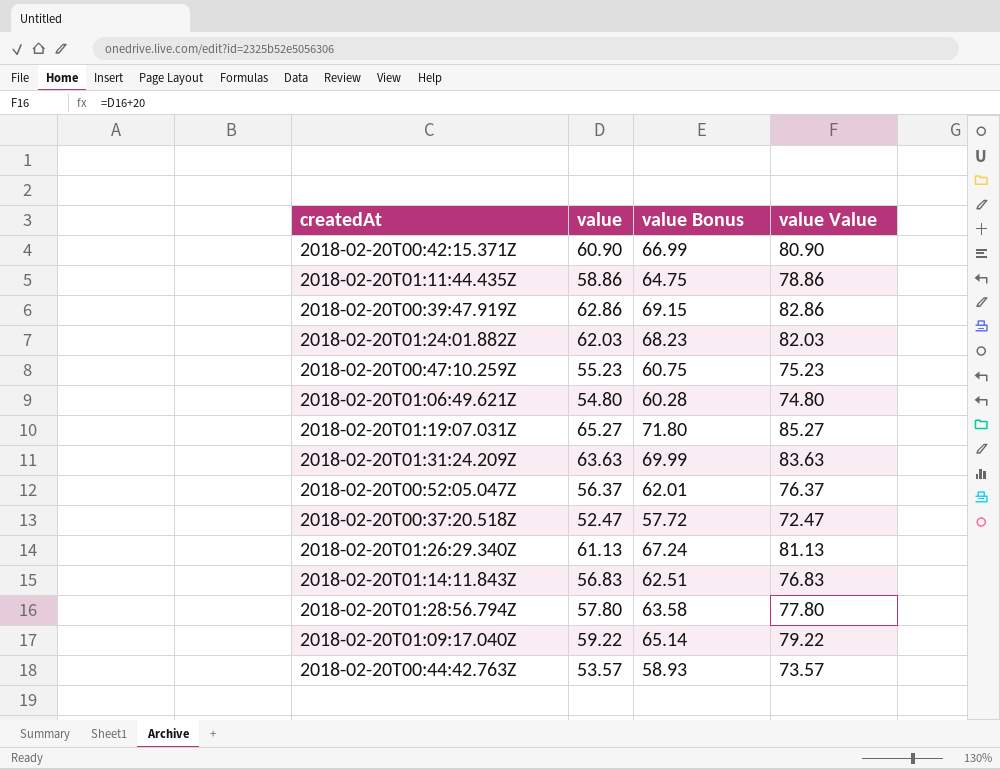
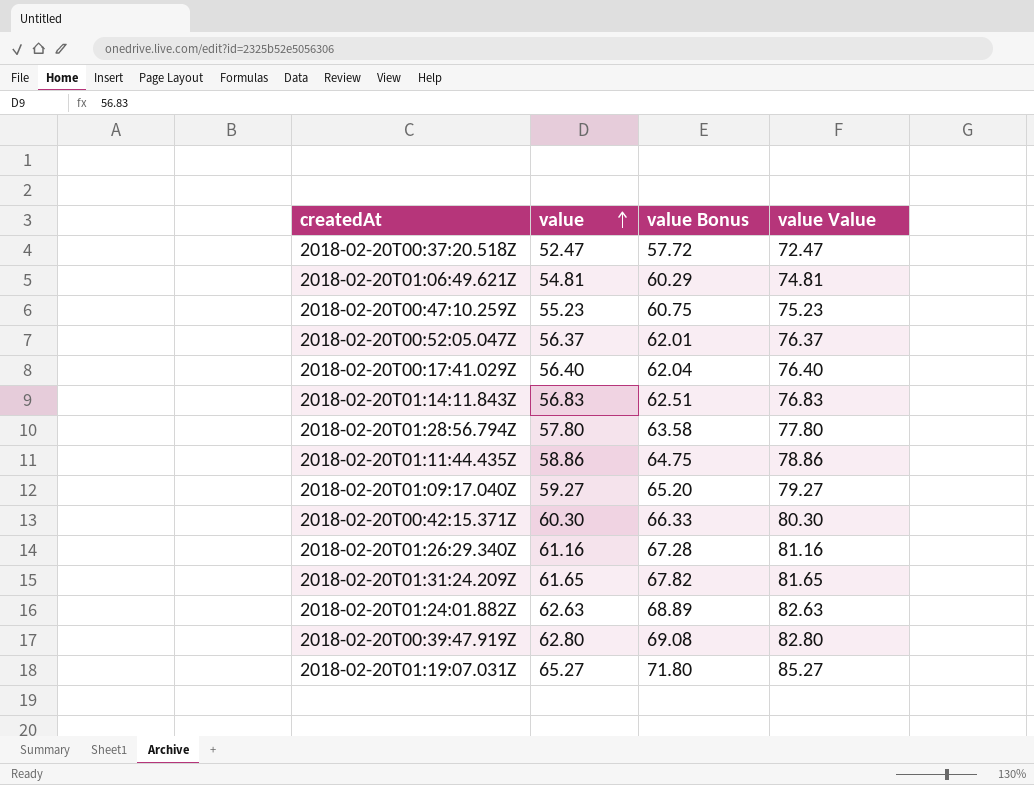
row order: none -> value ascending
row 2018-02-20T00:44:42.763Z: 53.57 | 58.93 | 73.57 -> none
2018-02-20T01:06:49.621Z | value: 54.80 -> 54.81
2018-02-20T01:06:49.621Z | value Bonus: 60.28 -> 60.29
2018-02-20T01:06:49.621Z | value Value: 74.80 -> 74.81
row 2018-02-20T00:17:41.029Z: none -> 56.40 | 62.04 | 76.40
2018-02-20T01:09:17.040Z | value: 59.22 -> 59.27
2018-02-20T01:09:17.040Z | value Bonus: 65.14 -> 65.20
2018-02-20T01:09:17.040Z | value Value: 79.22 -> 79.27
2018-02-20T00:42:15.371Z | value: 60.90 -> 60.30
2018-02-20T00:42:15.371Z | value Bonus: 66.99 -> 66.33
2018-02-20T00:42:15.371Z | value Value: 80.90 -> 80.30
2018-02-20T01:26:29.340Z | value: 61.13 -> 61.16
2018-02-20T01:26:29.340Z | value Bonus: 67.24 -> 67.28
2018-02-20T01:26:29.340Z | value Value: 81.13 -> 81.16
2018-02-20T01:31:24.209Z | value: 63.63 -> 61.65
2018-02-20T01:31:24.209Z | value Bonus: 69.99 -> 67.82
2018-02-20T01:31:24.209Z | value Value: 83.63 -> 81.65
2018-02-20T01:24:01.882Z | value: 62.03 -> 62.63
2018-02-20T01:24:01.882Z | value Bonus: 68.23 -> 68.89
2018-02-20T01:24:01.882Z | value Value: 82.03 -> 82.63
2018-02-20T00:39:47.919Z | value: 62.86 -> 62.80
2018-02-20T00:39:47.919Z | value Bonus: 69.15 -> 69.08
2018-02-20T00:39:47.919Z | value Value: 82.86 -> 82.80

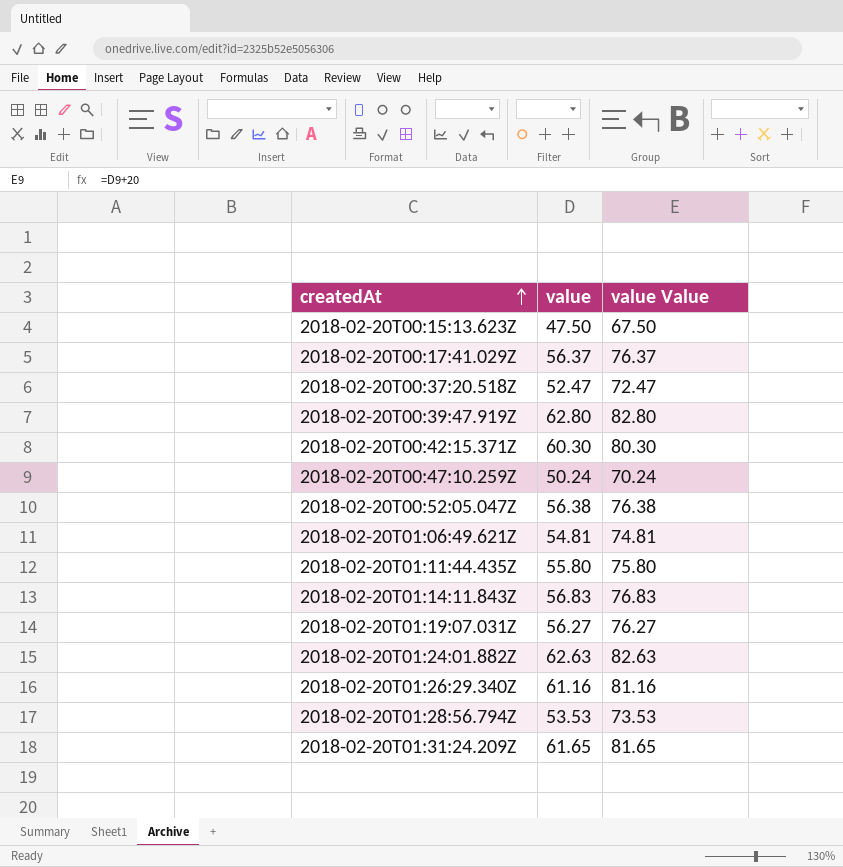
row order: value ascending -> createdAt ascending
column value Bonus | formula: [value] * 1.1 -> none
row 2018-02-20T01:09:17.040Z: 59.27 | 65.20 | 79.27 -> none
row 2018-02-20T00:15:13.623Z: none -> 47.50 | 67.50
2018-02-20T00:17:41.029Z | value: 56.40 -> 56.37
2018-02-20T00:17:41.029Z | value Value: 76.40 -> 76.37
2018-02-20T00:47:10.259Z | value: 55.23 -> 50.24
2018-02-20T00:47:10.259Z | value Value: 75.23 -> 70.24
2018-02-20T00:52:05.047Z | value: 56.37 -> 56.38
2018-02-20T00:52:05.047Z | value Value: 76.37 -> 76.38
2018-02-20T01:11:44.435Z | value: 58.86 -> 55.80
2018-02-20T01:11:44.435Z | value Value: 78.86 -> 75.80
2018-02-20T01:19:07.031Z | value: 65.27 -> 56.27
2018-02-20T01:19:07.031Z | value Value: 85.27 -> 76.27
2018-02-20T01:28:56.794Z | value: 57.80 -> 53.53
2018-02-20T01:28:56.794Z | value Value: 77.80 -> 73.53

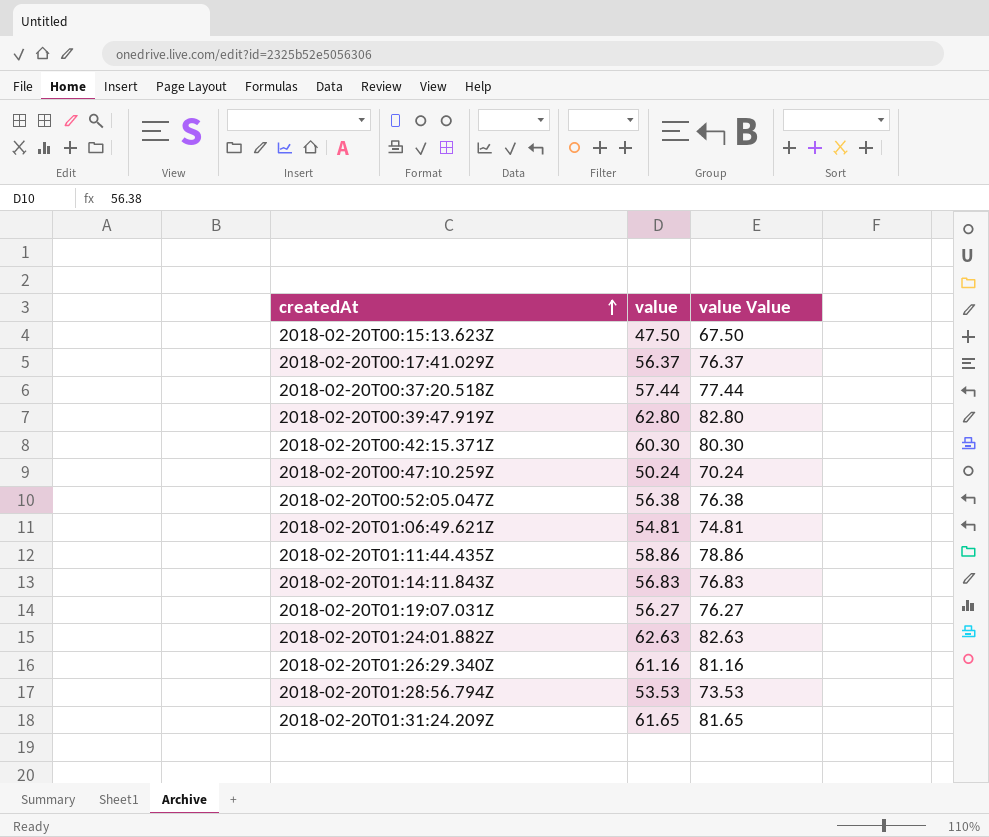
2018-02-20T00:37:20.518Z | value: 52.47 -> 57.44
2018-02-20T00:37:20.518Z | value Value: 72.47 -> 77.44
2018-02-20T01:11:44.435Z | value: 55.80 -> 58.86
2018-02-20T01:11:44.435Z | value Value: 75.80 -> 78.86

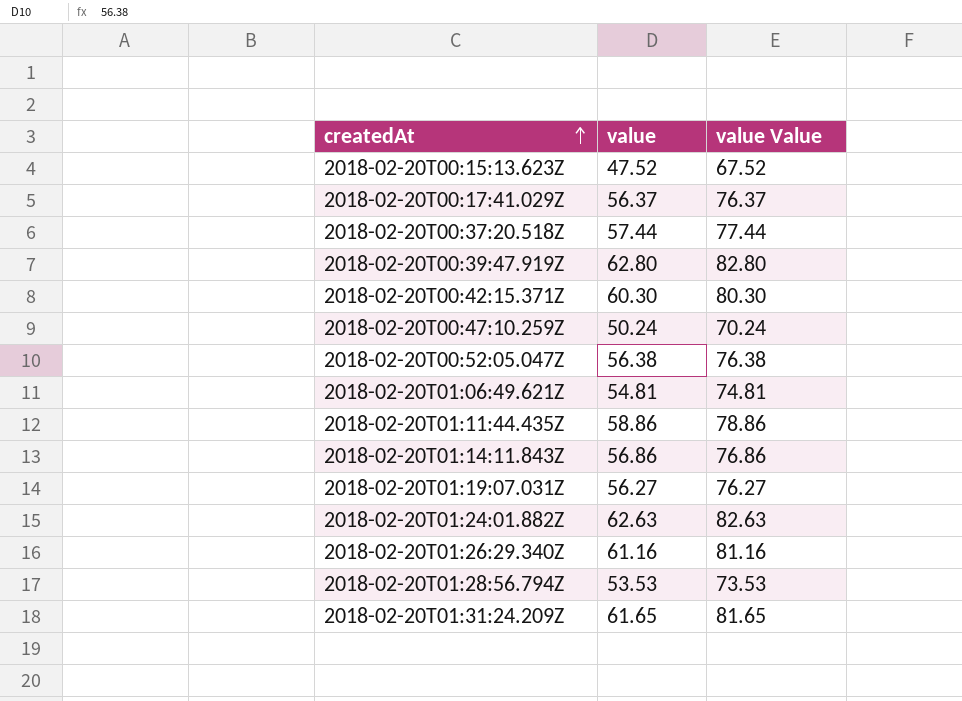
2018-02-20T00:15:13.623Z | value: 47.50 -> 47.52
2018-02-20T00:15:13.623Z | value Value: 67.50 -> 67.52
2018-02-20T01:14:11.843Z | value: 56.83 -> 56.86
2018-02-20T01:14:11.843Z | value Value: 76.83 -> 76.86

